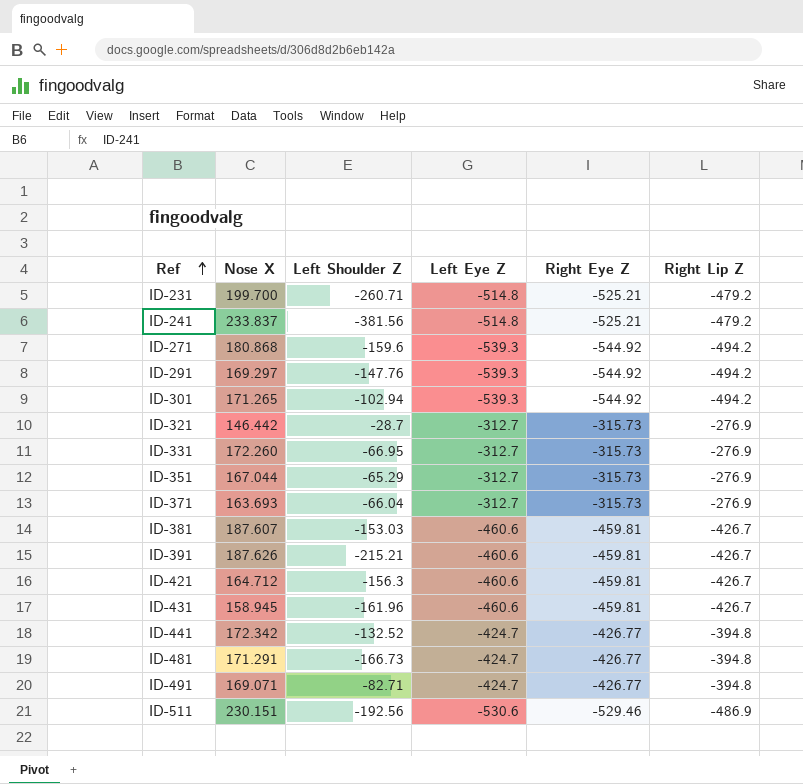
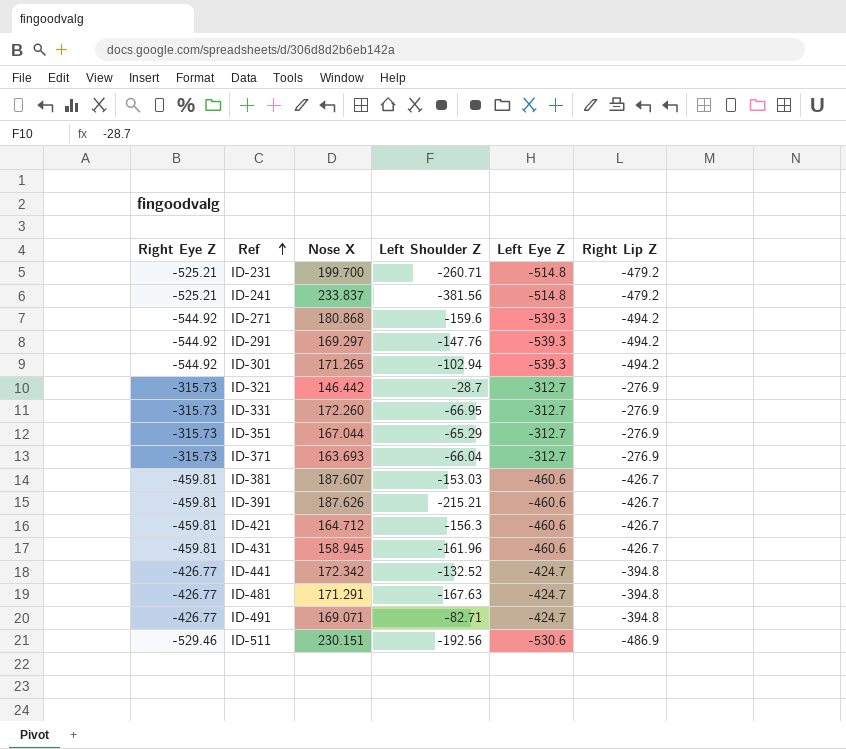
column Right Eye Z | position: 5 -> 1
ID-481 | Left Shoulder Z: -166.73 -> -167.63

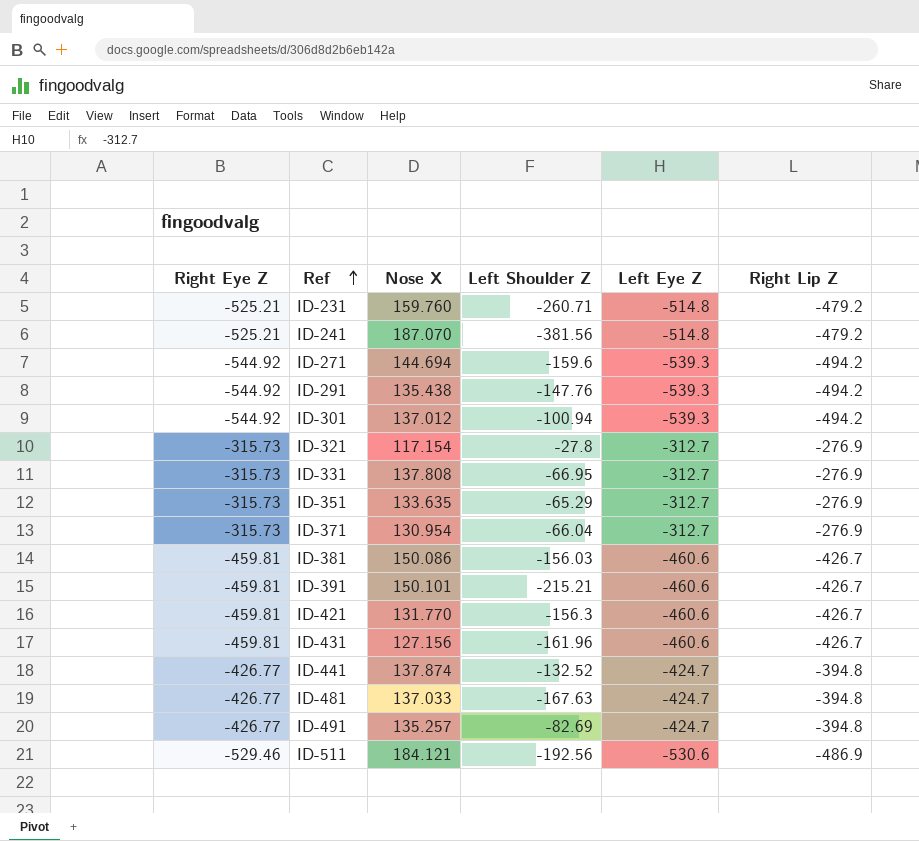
ID-231 | Nose X: 199.700 -> 159.760
ID-241 | Nose X: 233.837 -> 187.070
ID-271 | Nose X: 180.868 -> 144.694
ID-291 | Nose X: 169.297 -> 135.438
ID-301 | Nose X: 171.265 -> 137.012
ID-301 | Left Shoulder Z: -102.94 -> -100.94
ID-321 | Nose X: 146.442 -> 117.154
ID-321 | Left Shoulder Z: -28.7 -> -27.8
ID-331 | Nose X: 172.260 -> 137.808
ID-351 | Nose X: 167.044 -> 133.635
ID-371 | Nose X: 163.693 -> 130.954
ID-381 | Nose X: 187.607 -> 150.086
ID-381 | Left Shoulder Z: -153.03 -> -156.03
ID-391 | Nose X: 187.626 -> 150.101
ID-421 | Nose X: 164.712 -> 131.770
ID-431 | Nose X: 158.945 -> 127.156
ID-441 | Nose X: 172.342 -> 137.874
ID-481 | Nose X: 171.291 -> 137.033
ID-491 | Nose X: 169.071 -> 135.257
ID-491 | Left Shoulder Z: -82.71 -> -82.69
ID-511 | Nose X: 230.151 -> 184.121

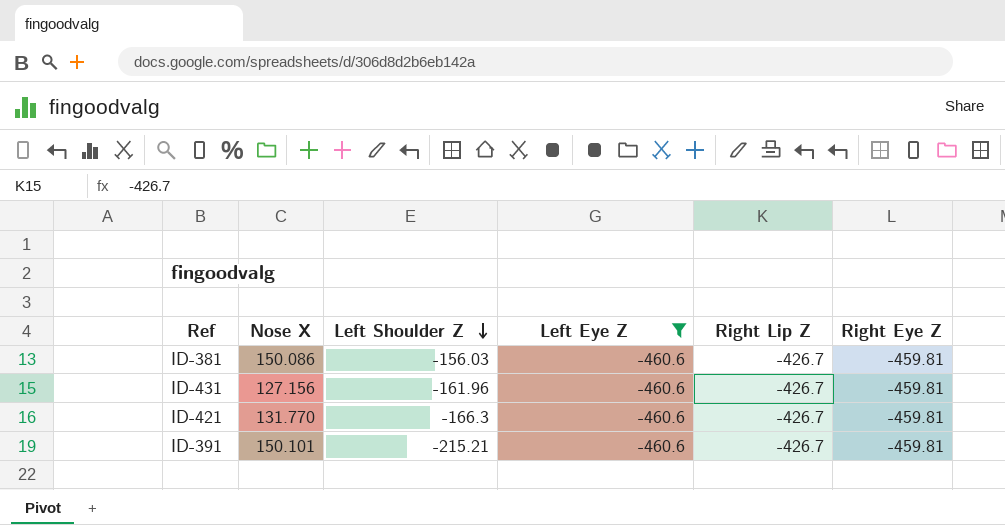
filter: none -> Left Eye Z = -460.6
row order: Ref ascending -> Left Shoulder Z descending
column Right Eye Z | position: 1 -> 6
ID-421 | Left Shoulder Z: -156.3 -> -166.3

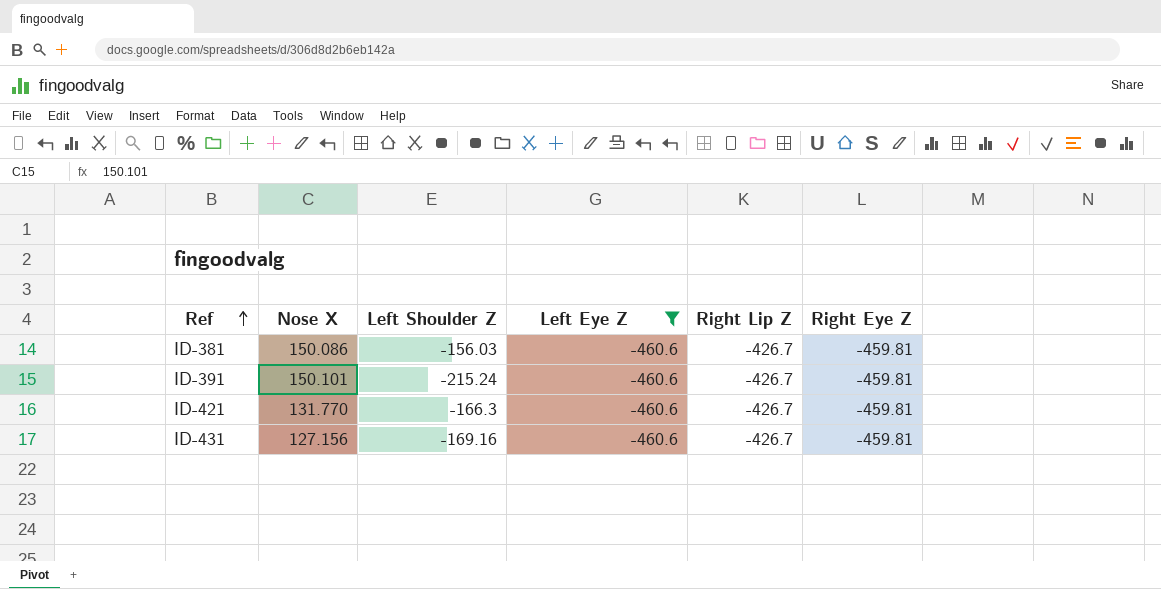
row order: Left Shoulder Z descending -> Ref ascending
ID-391 | Left Shoulder Z: -215.21 -> -215.24
ID-431 | Left Shoulder Z: -161.96 -> -169.16

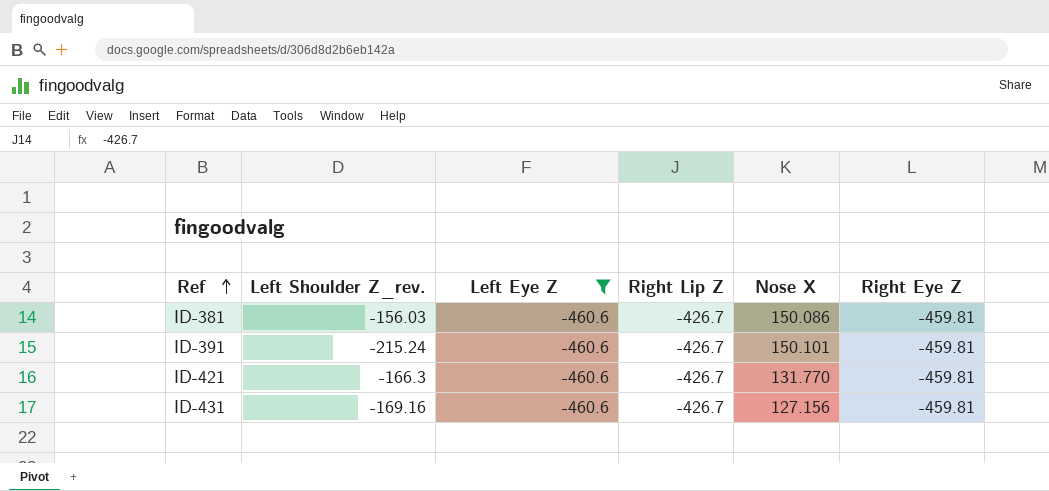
column name: Left Shoulder Z -> Left Shoulder Z_rev.
column Nose X | position: 2 -> 5

